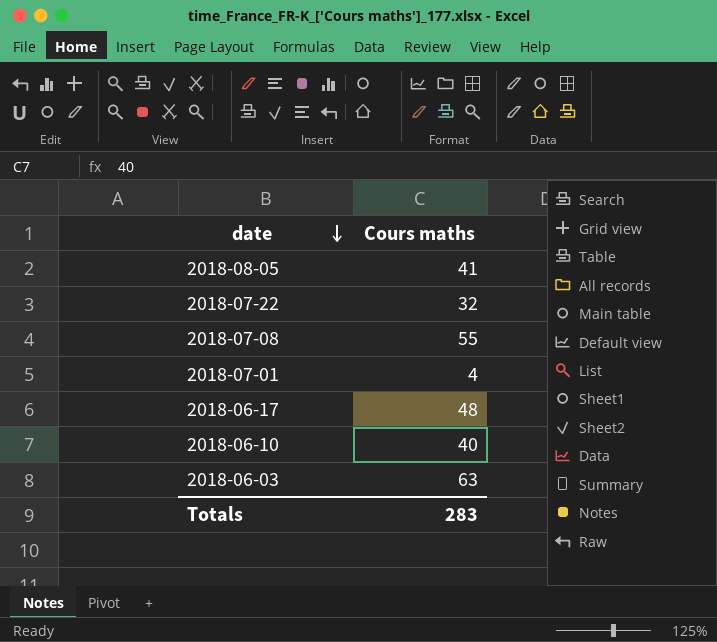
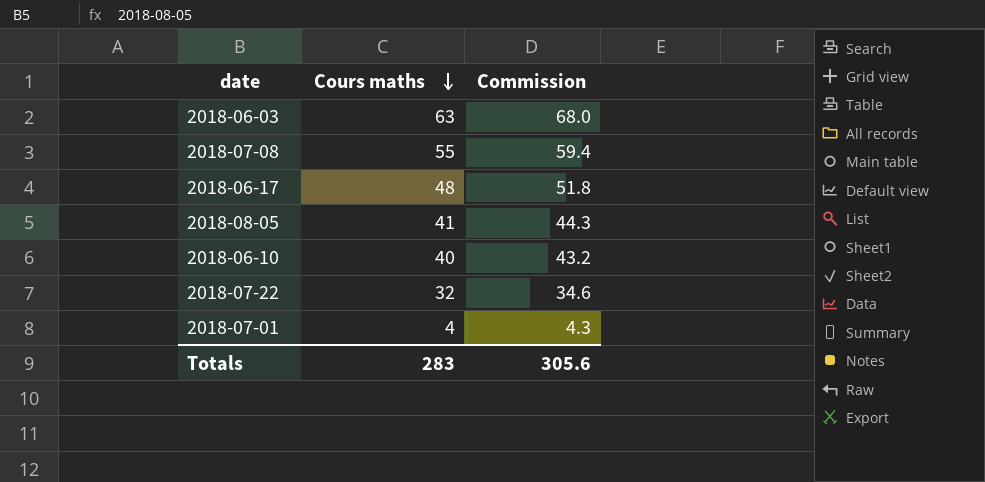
row order: date descending -> Cours maths descending
column Commission | formula: none -> [Cours maths] * 1.08

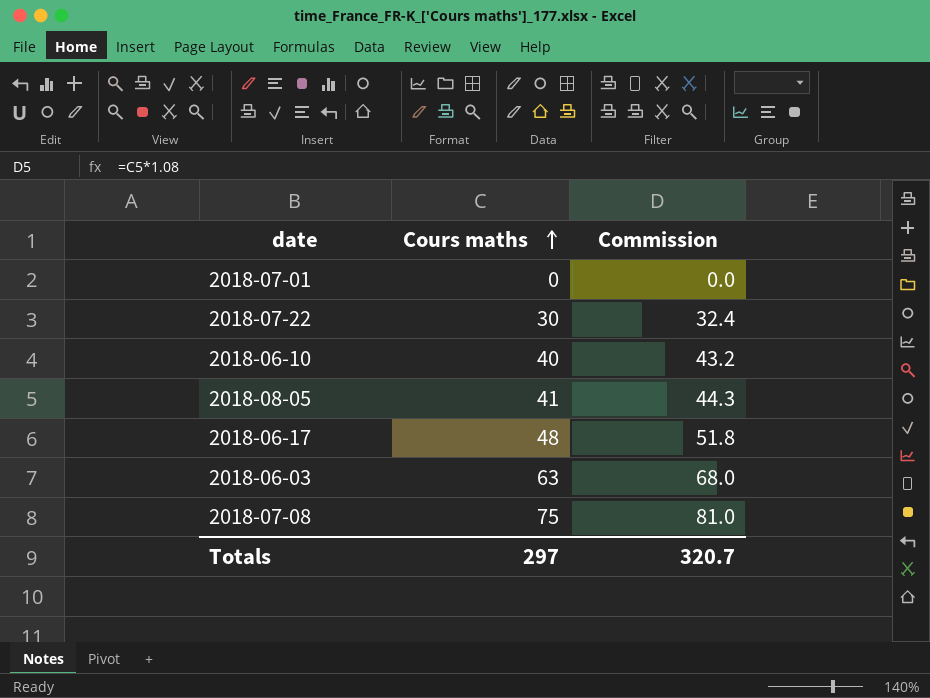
row order: Cours maths descending -> Cours maths ascending
2018-07-01 | Cours maths: 4 -> 0
2018-07-01 | Commission: 4.3 -> 0.0
2018-07-22 | Cours maths: 32 -> 30
2018-07-22 | Commission: 34.6 -> 32.4
2018-07-08 | Cours maths: 55 -> 75
2018-07-08 | Commission: 59.4 -> 81.0
Totals | Cours maths: 283 -> 297
Totals | Commission: 305.6 -> 320.7

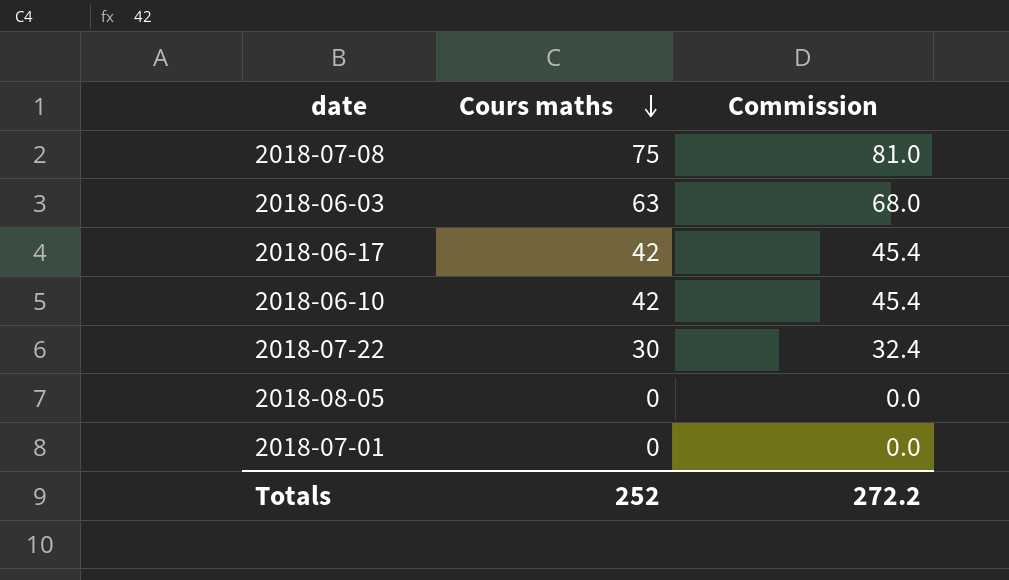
row order: Cours maths ascending -> Cours maths descending
2018-06-17 | Cours maths: 48 -> 42
2018-06-17 | Commission: 51.8 -> 45.4
2018-06-10 | Cours maths: 40 -> 42
2018-06-10 | Commission: 43.2 -> 45.4
2018-08-05 | Cours maths: 41 -> 0
2018-08-05 | Commission: 44.3 -> 0.0
Totals | Cours maths: 297 -> 252
Totals | Commission: 320.7 -> 272.2

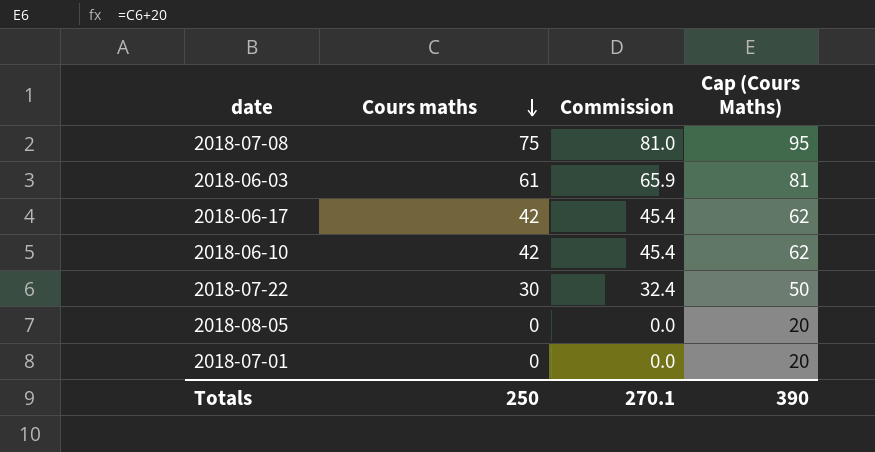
column Cap (Cours Maths) | formula: none -> [Cours maths] + 20
2018-06-03 | Cours maths: 63 -> 61
2018-06-03 | Commission: 68.0 -> 65.9
Totals | Cours maths: 252 -> 250
Totals | Commission: 272.2 -> 270.1

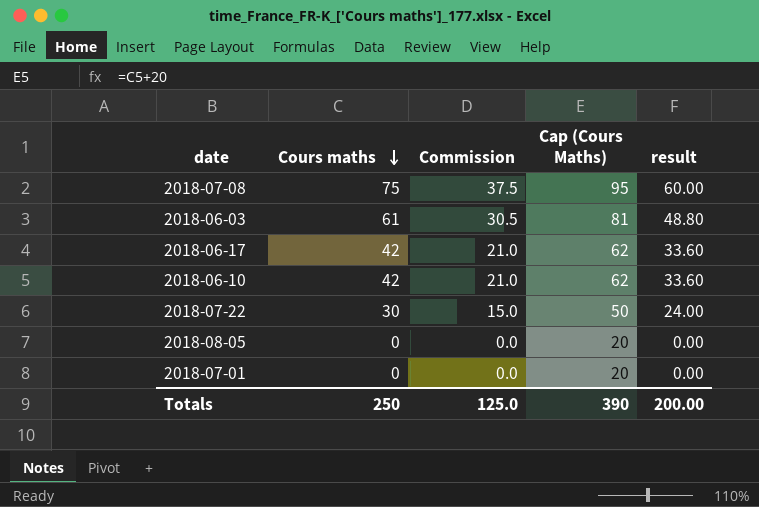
column Commission | formula: [Cours maths] * 1.08 -> [Cours maths] * 0.5
column result | formula: none -> [Cours maths] * 0.8
Totals | Commission: 270.1 -> 125.0

